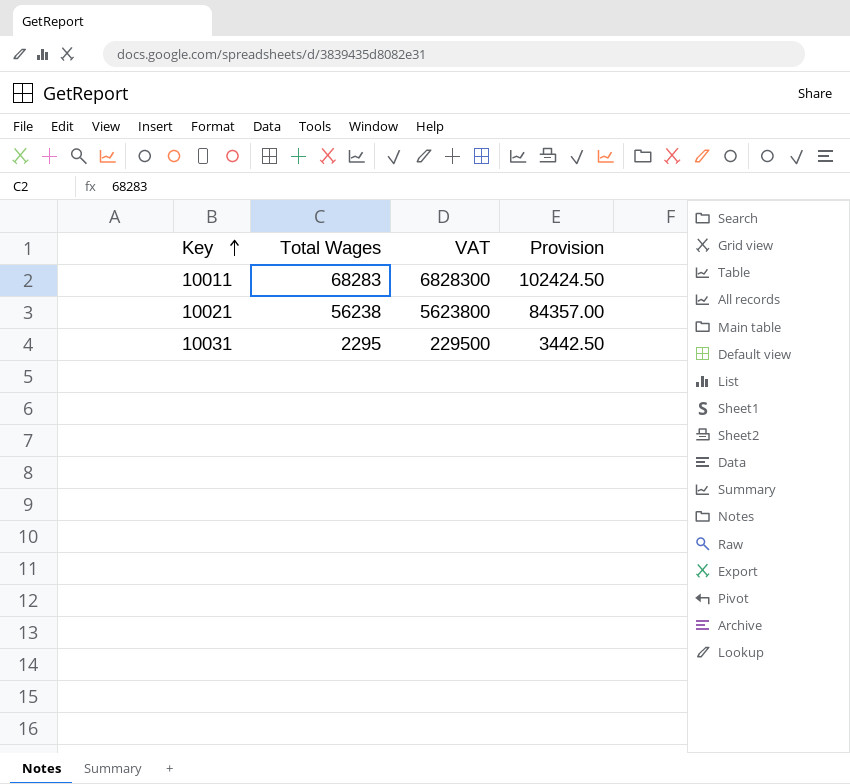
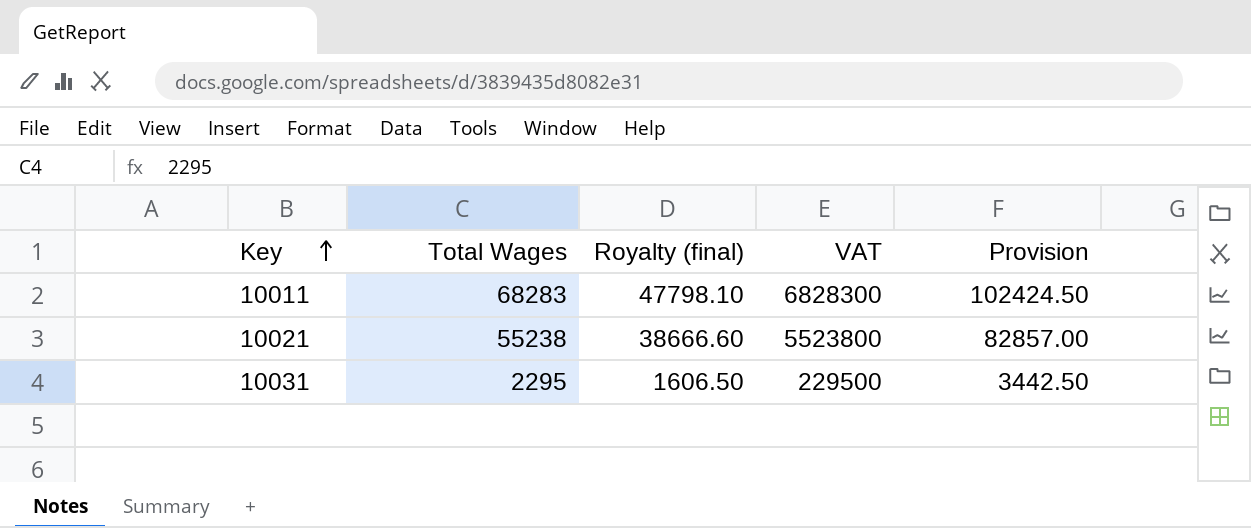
column Royalty (final) | formula: none -> [Total Wages] * 0.7
10021 | Total Wages: 56238 -> 55238
10021 | VAT: 5623800 -> 5523800
10021 | Provision: 84357.00 -> 82857.00

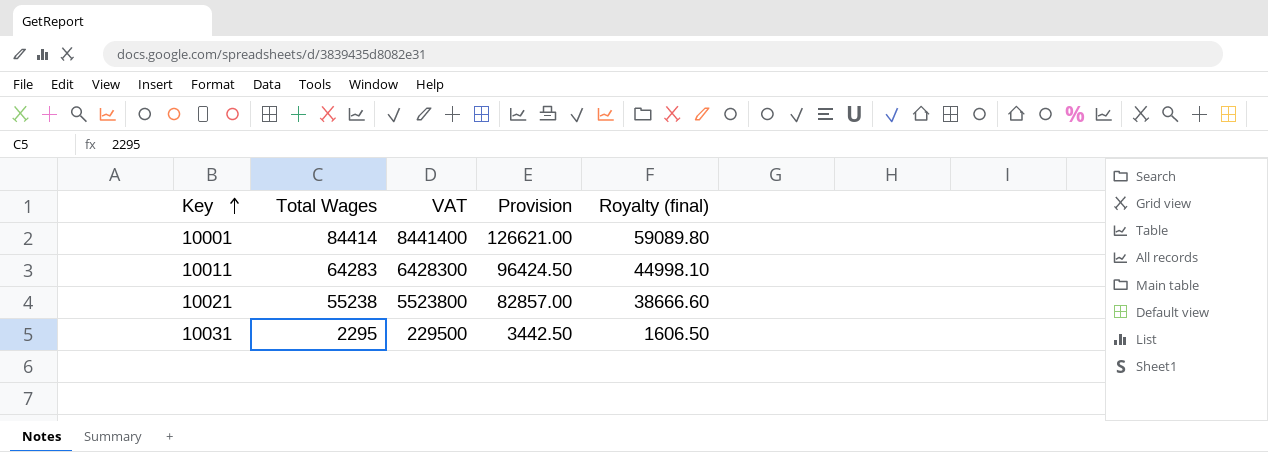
column Royalty (final) | position: 3 -> 5
row 10001: none -> 84414 | 8441400 | 126621.00 | 59089.80
10011 | Total Wages: 68283 -> 64283
10011 | VAT: 6828300 -> 6428300
10011 | Provision: 102424.50 -> 96424.50
10011 | Royalty (final): 47798.10 -> 44998.10

